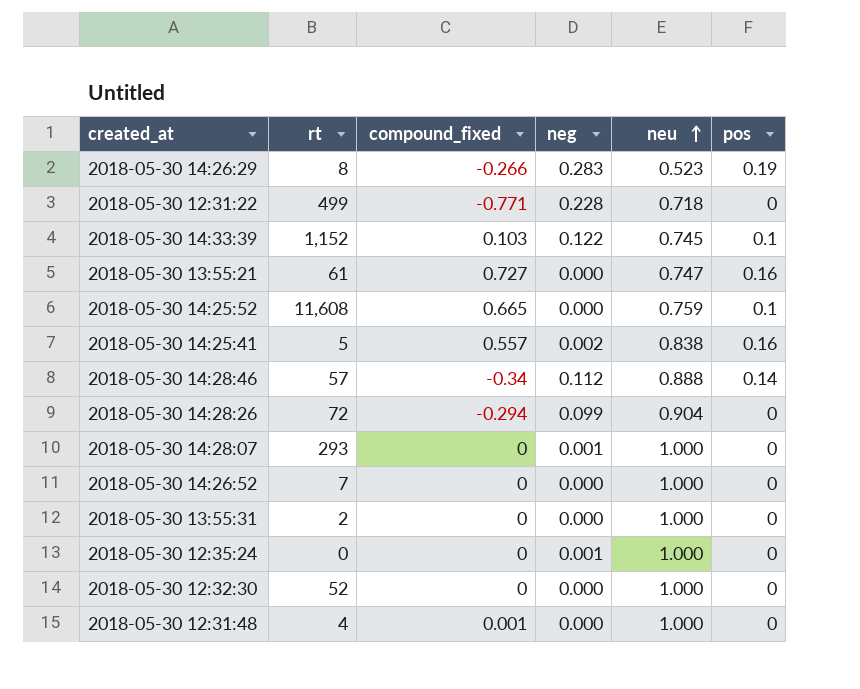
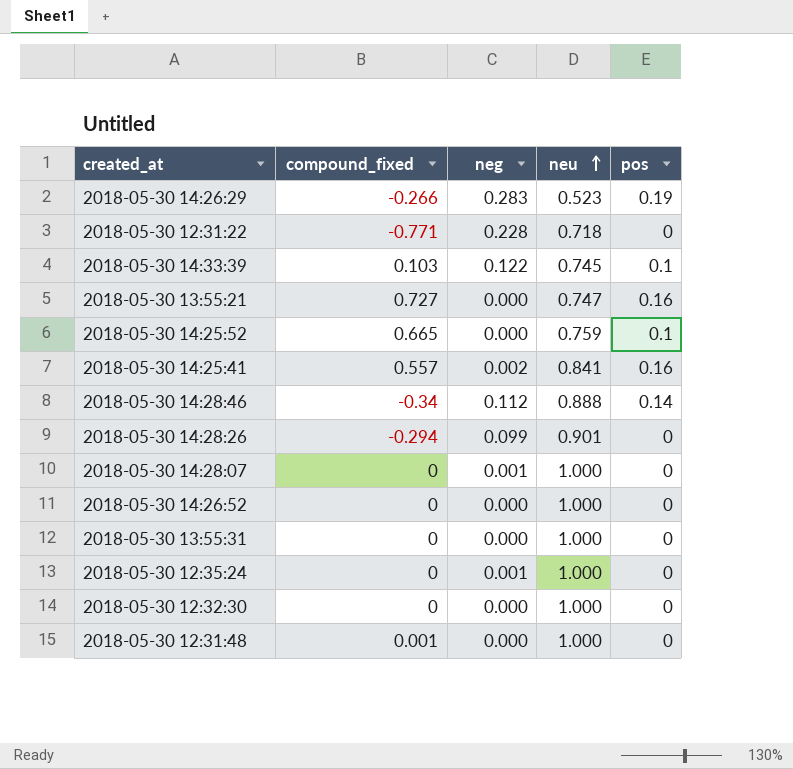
column rt | position: 2 -> none
2018-05-30 14:25:41 | neu: 0.838 -> 0.841
2018-05-30 14:28:26 | neu: 0.904 -> 0.901

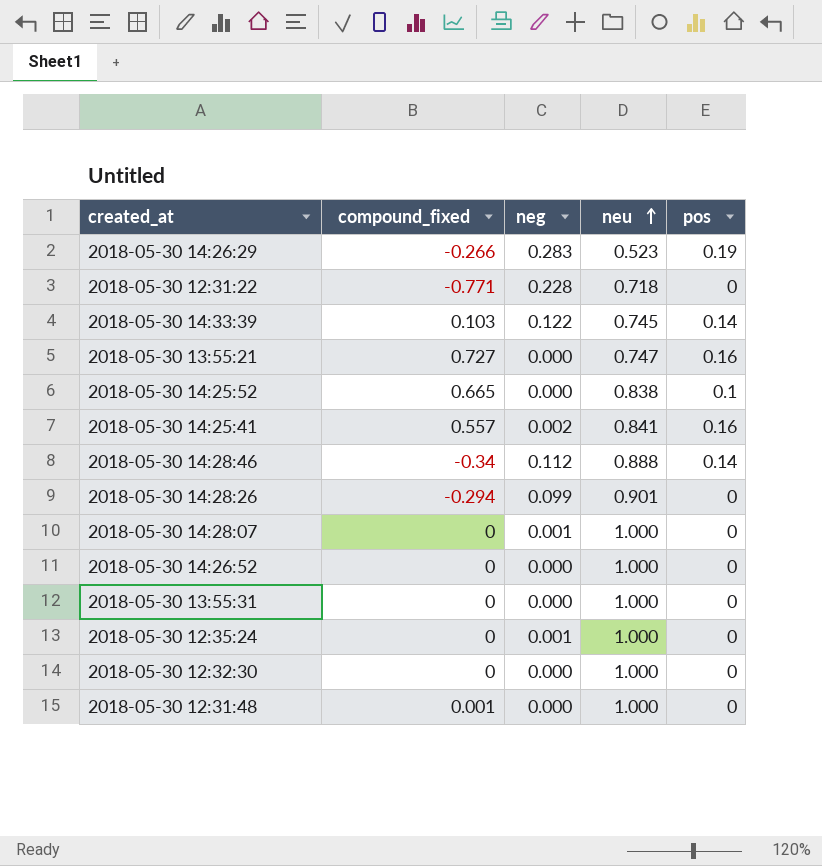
2018-05-30 14:33:39 | pos: 0.1 -> 0.14
2018-05-30 14:25:52 | neu: 0.759 -> 0.838

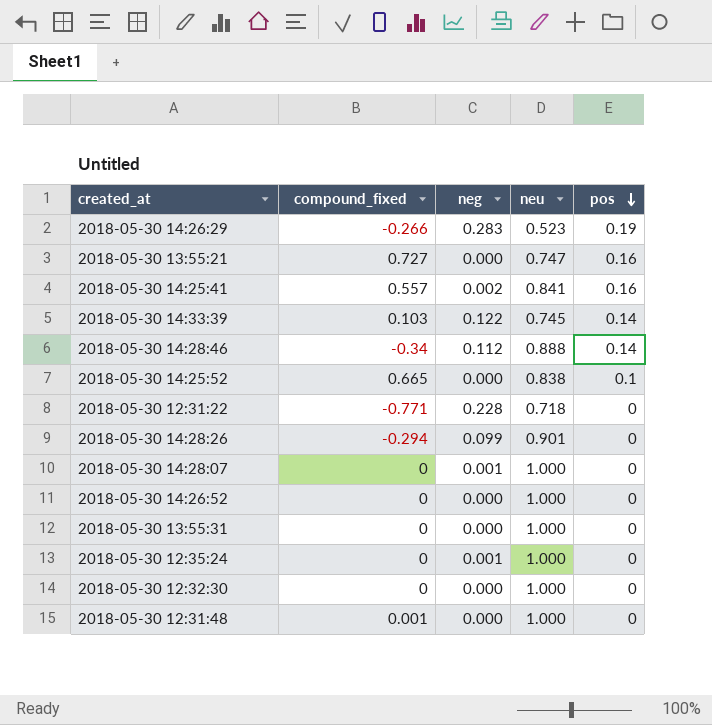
row order: neu ascending -> pos descending

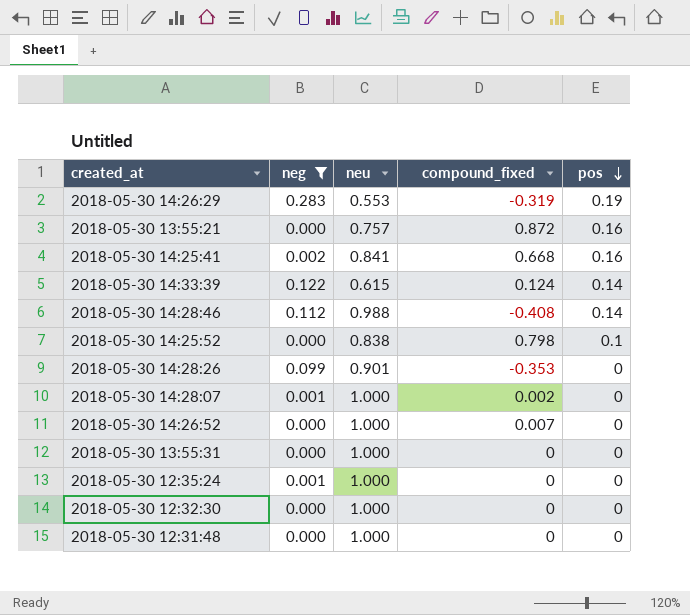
filter: none -> neg != 0.228
column compound_fixed | position: 2 -> 4
2018-05-30 14:26:29 | neu: 0.523 -> 0.553
2018-05-30 14:26:29 | compound_fixed: -0.266 -> -0.319
2018-05-30 13:55:21 | neu: 0.747 -> 0.757
2018-05-30 13:55:21 | compound_fixed: 0.727 -> 0.872
2018-05-30 14:25:41 | compound_fixed: 0.557 -> 0.668
2018-05-30 14:33:39 | neu: 0.745 -> 0.615
2018-05-30 14:33:39 | compound_fixed: 0.103 -> 0.124
2018-05-30 14:28:46 | neu: 0.888 -> 0.988
2018-05-30 14:28:46 | compound_fixed: -0.34 -> -0.408
2018-05-30 14:25:52 | compound_fixed: 0.665 -> 0.798
2018-05-30 14:28:26 | compound_fixed: -0.294 -> -0.353
2018-05-30 14:28:07 | compound_fixed: 0 -> 0.002
2018-05-30 14:26:52 | compound_fixed: 0 -> 0.007
2018-05-30 12:31:48 | compound_fixed: 0.001 -> 0

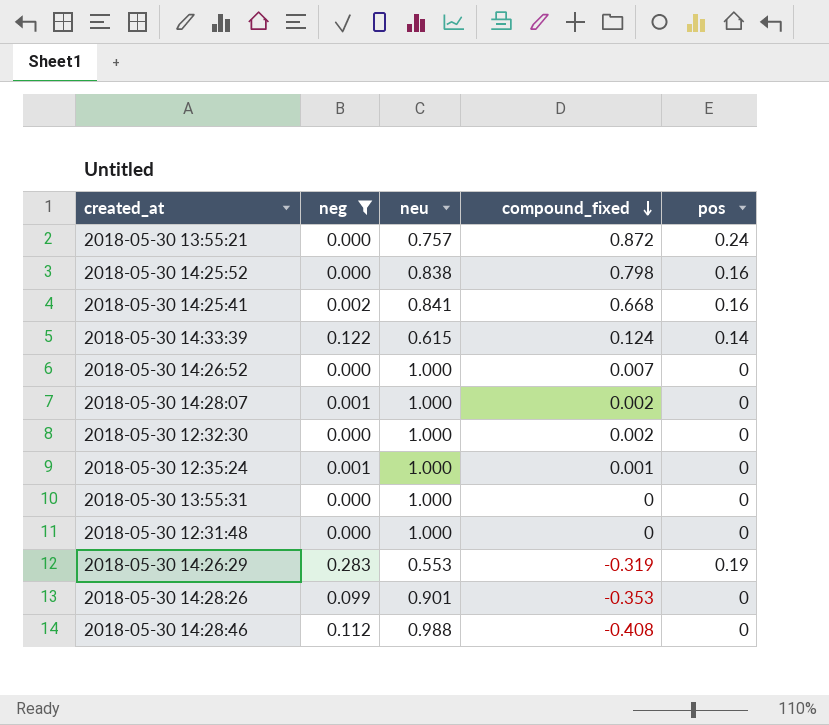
row order: pos descending -> compound_fixed descending
2018-05-30 13:55:21 | pos: 0.16 -> 0.24
2018-05-30 14:25:52 | pos: 0.1 -> 0.16
2018-05-30 12:32:30 | compound_fixed: 0 -> 0.002
2018-05-30 12:35:24 | compound_fixed: 0 -> 0.001
2018-05-30 14:28:46 | pos: 0.14 -> 0

